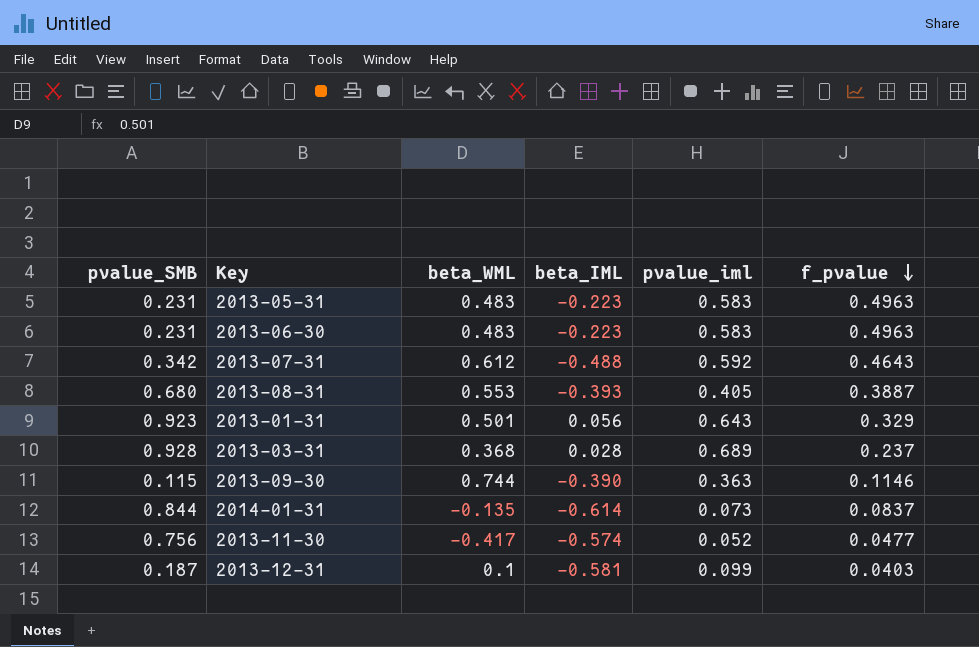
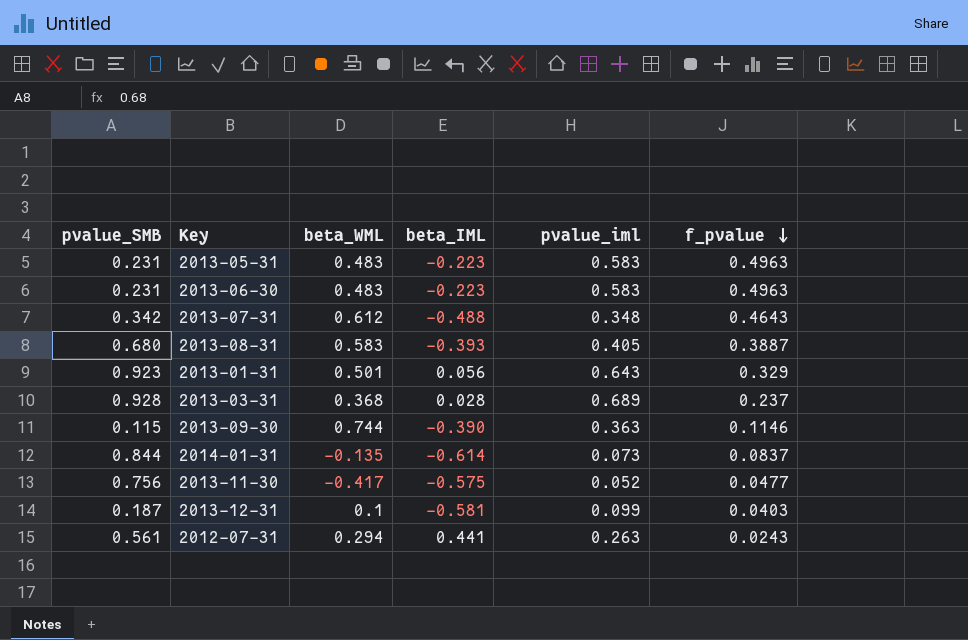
2013-07-31 | pvalue_iml: 0.592 -> 0.348
2013-08-31 | beta_WML: 0.553 -> 0.583
2013-11-30 | beta_IML: -0.574 -> -0.575
row 2012-07-31: none -> 0.561 | 0.294 | 0.441 | 0.263 | 0.0243

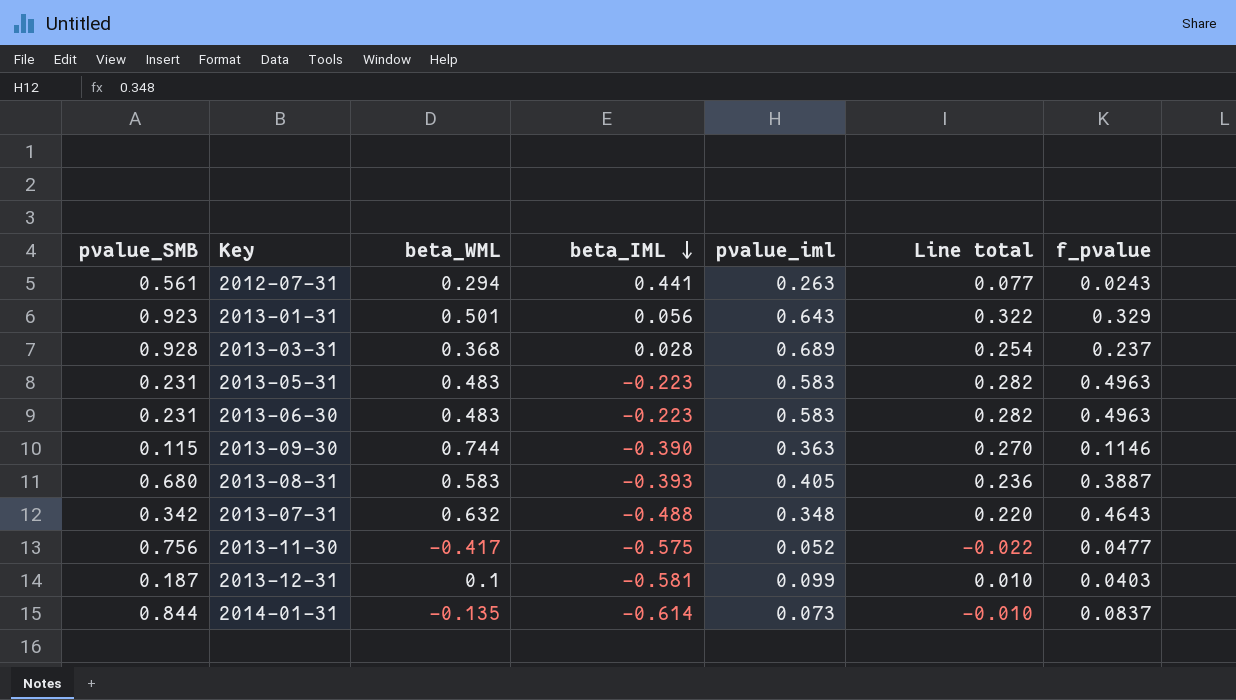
row order: f_pvalue descending -> beta_IML descending
column Line total | formula: none -> [beta_WML] * [pvalue_iml]
2013-07-31 | beta_WML: 0.612 -> 0.632

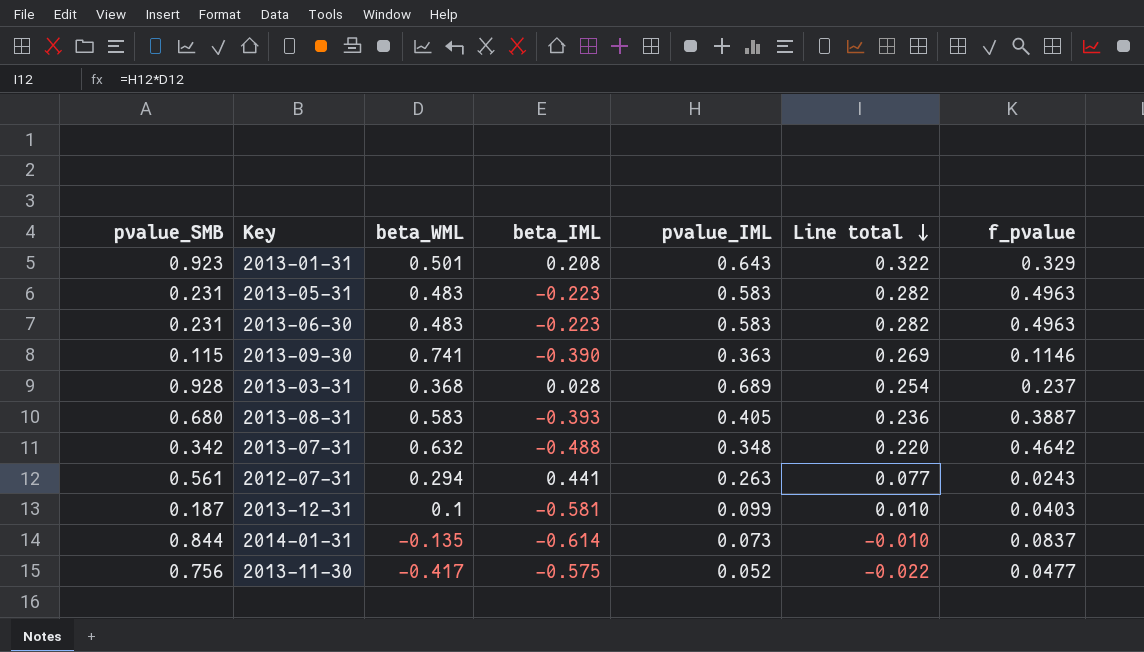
row order: beta_IML descending -> Line total descending
column name: pvalue_iml -> pvalue_IML
2013-01-31 | beta_IML: 0.056 -> 0.208
2013-09-30 | beta_WML: 0.744 -> 0.741
2013-09-30 | Line total: 0.270 -> 0.269
2013-07-31 | f_pvalue: 0.4643 -> 0.4642

